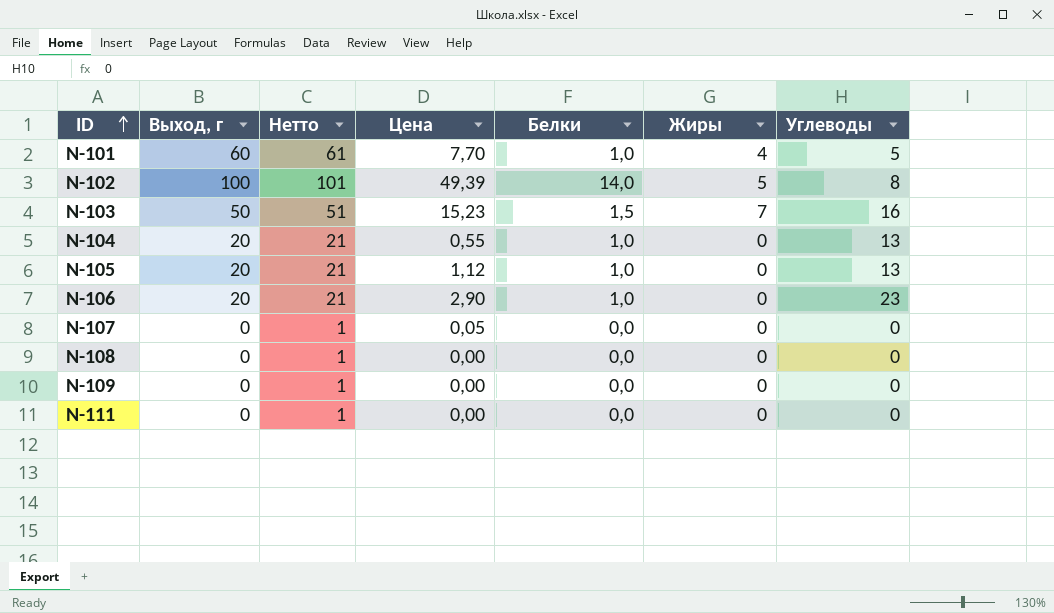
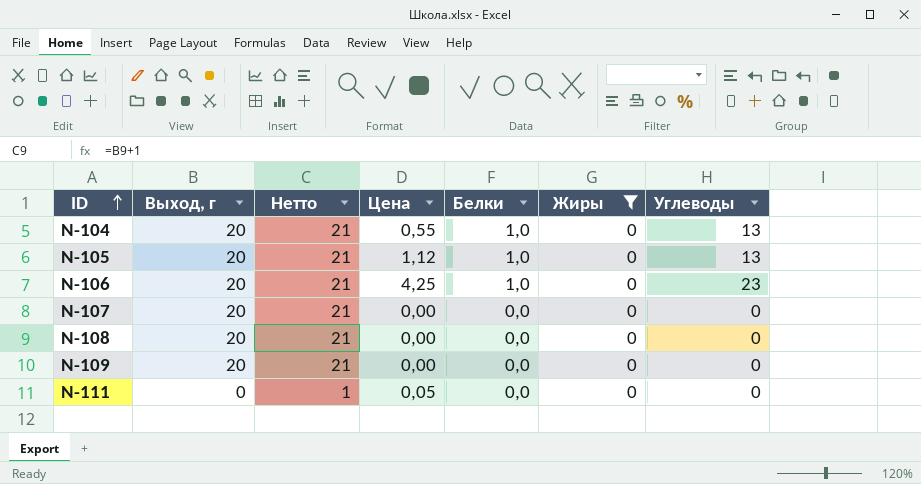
filter: none -> Жиры = 0
N-106 | Цена: 2,90 -> 4,25
N-107 | Выход, г: 0 -> 20
N-107 | Нетто: 1 -> 21
N-107 | Цена: 0,05 -> 0,00
N-108 | Выход, г: 0 -> 20
N-108 | Нетто: 1 -> 21
N-109 | Выход, г: 0 -> 20
N-109 | Нетто: 1 -> 21
N-111 | Цена: 0,00 -> 0,05

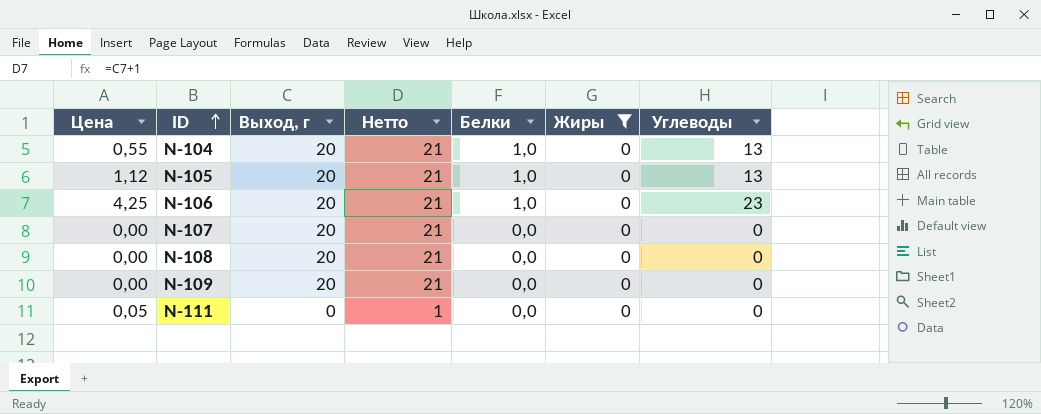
column Цена | position: 4 -> 1

